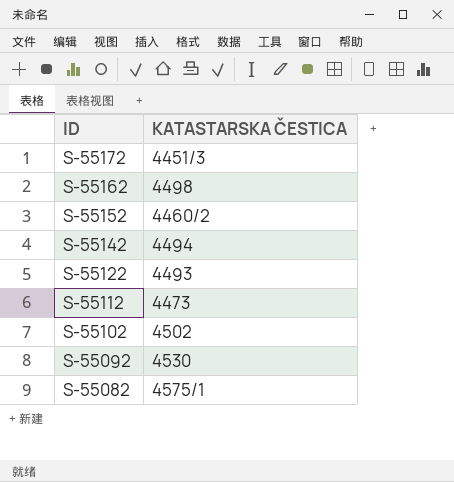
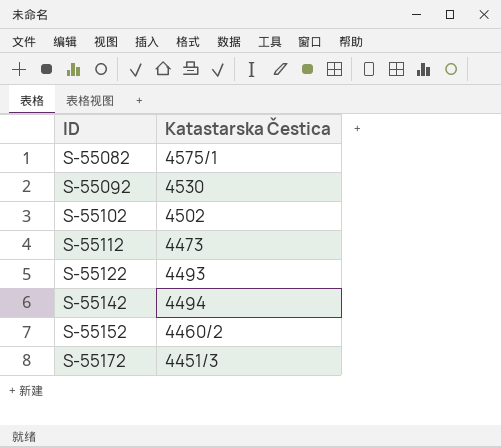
row order: ID descending -> ID ascending
column name: KATASTARSKA ČESTICA -> Katastarska Čestica
row S-55162: 4498 -> none

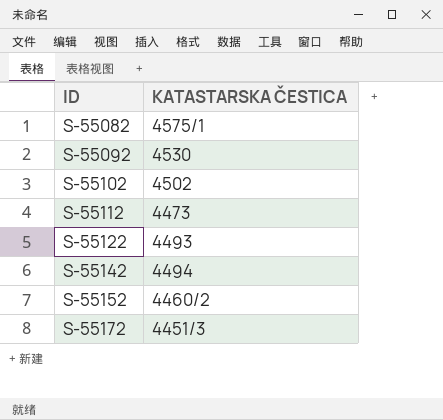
column name: Katastarska Čestica -> KATASTARSKA ČESTICA

